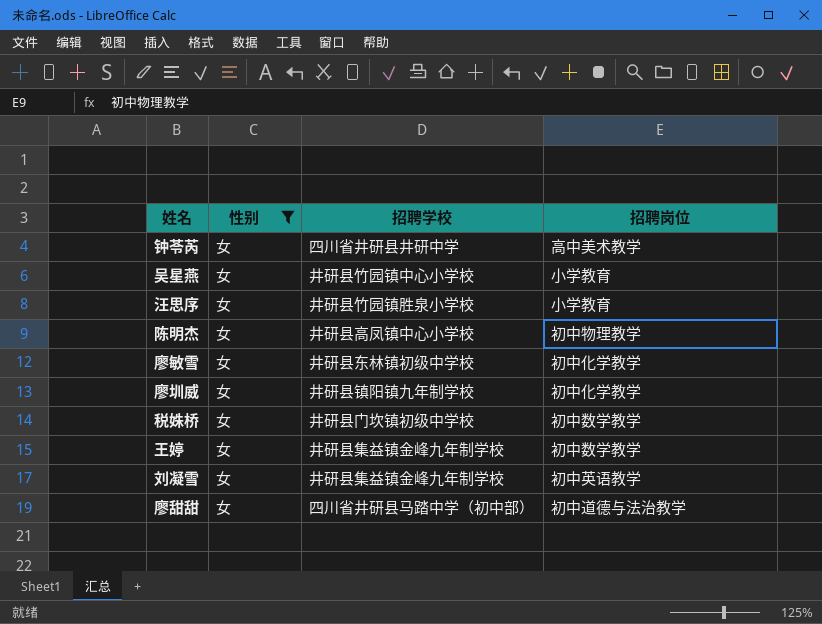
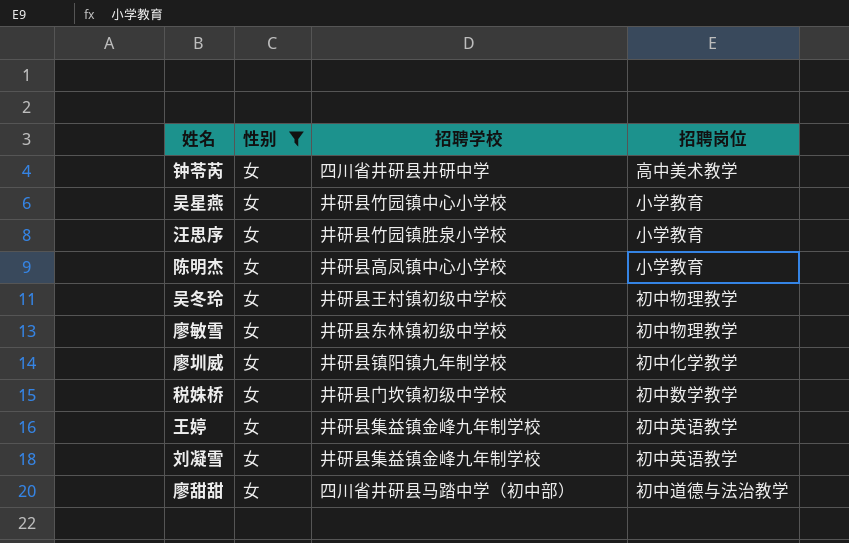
陈明杰 | 招聘岗位: 初中物理教学 -> 小学教育
row 吴冬玲: none -> 女 | 井研县王村镇初级中学校 | 初中物理教学
廖敏雪 | 招聘岗位: 初中化学教学 -> 初中物理教学
王婷 | 招聘岗位: 初中数学教学 -> 初中英语教学

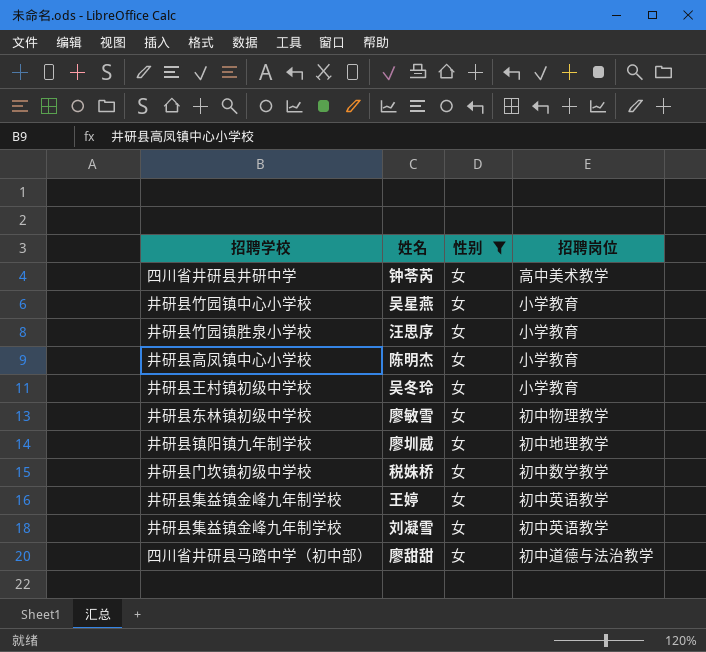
column 招聘学校 | position: 3 -> 1
吴冬玲 | 招聘岗位: 初中物理教学 -> 小学教育
廖圳威 | 招聘岗位: 初中化学教学 -> 初中地理教学

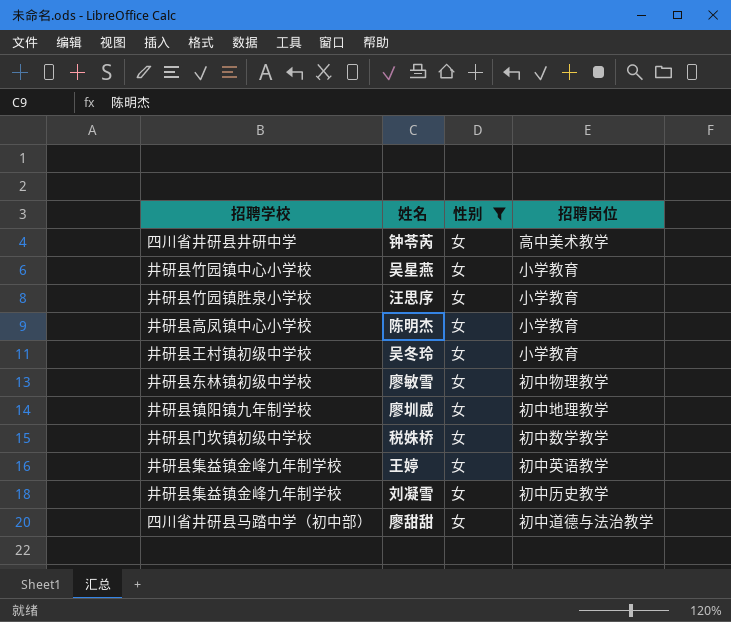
刘凝雪 | 招聘岗位: 初中英语教学 -> 初中历史教学

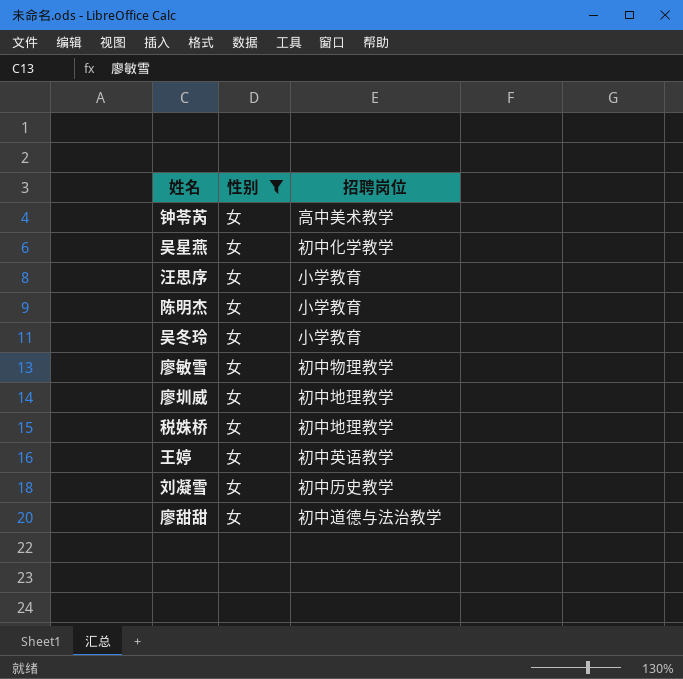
column 招聘学校 | position: 1 -> none
吴星燕 | 招聘岗位: 小学教育 -> 初中化学教学
税姝桥 | 招聘岗位: 初中数学教学 -> 初中地理教学

